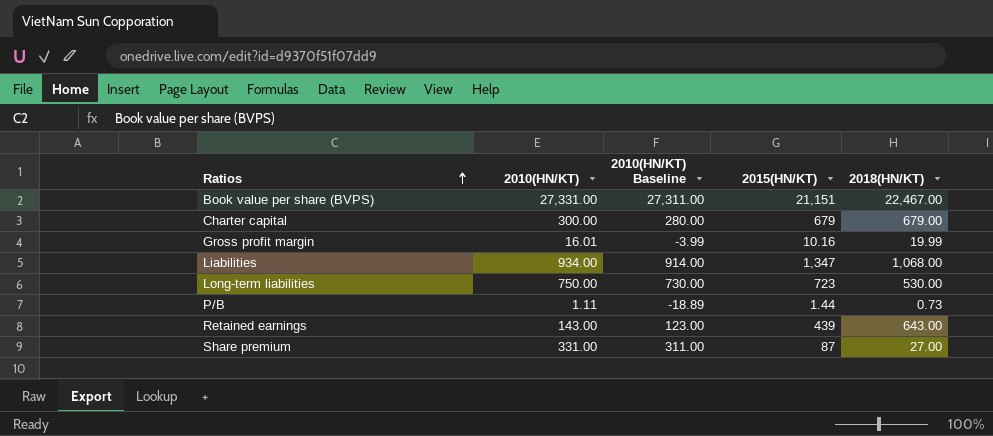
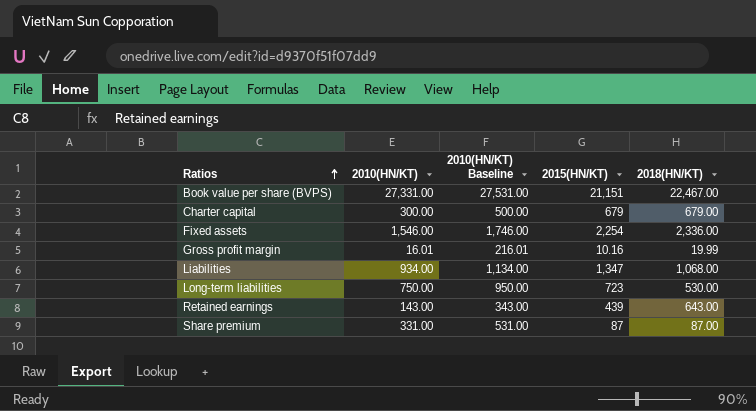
column 2010(HN/KT) Baseline | formula: [2010(HN/KT)] - 20 -> [2010(HN/KT)] + 200
row P/B: 1.11 | -18.89 | 1.44 | 0.73 -> none
row Fixed assets: none -> 1,546.00 | 1,746.00 | 2,254 | 2,336.00
Share premium | 2018(HN/KT): 27.00 -> 87.00

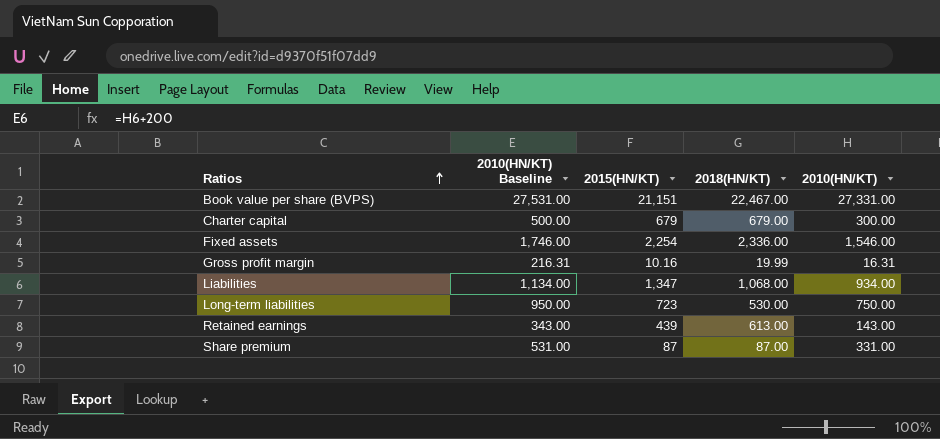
column 2010(HN/KT) | position: 2 -> 5
Gross profit margin | 2010(HN/KT) Baseline: 216.01 -> 216.31
Gross profit margin | 2010(HN/KT): 16.01 -> 16.31
Retained earnings | 2018(HN/KT): 643.00 -> 613.00

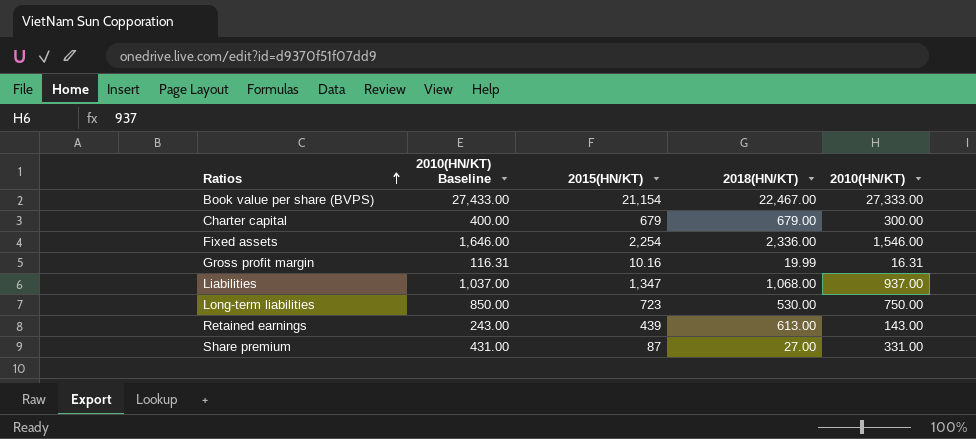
column 2010(HN/KT) Baseline | formula: [2010(HN/KT)] + 200 -> [2010(HN/KT)] + 100
Book value per share (BVPS) | 2015(HN/KT): 21,151 -> 21,154
Book value per share (BVPS) | 2010(HN/KT): 27,331.00 -> 27,333.00
Liabilities | 2010(HN/KT): 934.00 -> 937.00
Share premium | 2018(HN/KT): 87.00 -> 27.00

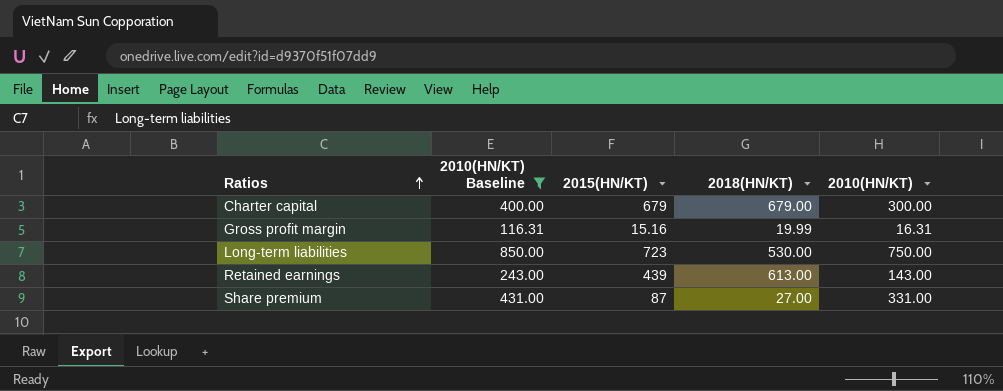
filter: none -> 2010(HN/KT) Baseline <= 850.00
Gross profit margin | 2015(HN/KT): 10.16 -> 15.16

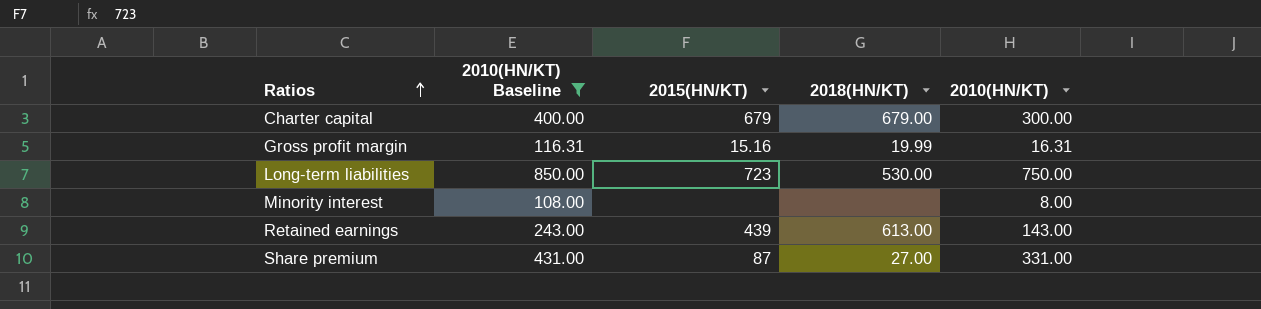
row Minority interest: none -> 108.00 | none | none | 8.00

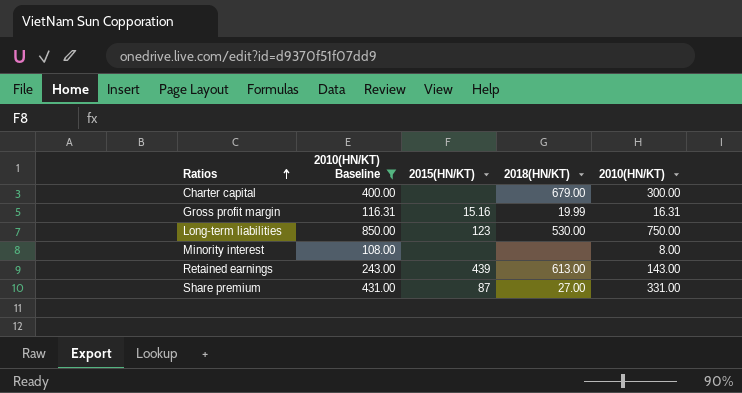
Charter capital | 2015(HN/KT): 679 -> none
Long-term liabilities | 2015(HN/KT): 723 -> 123

